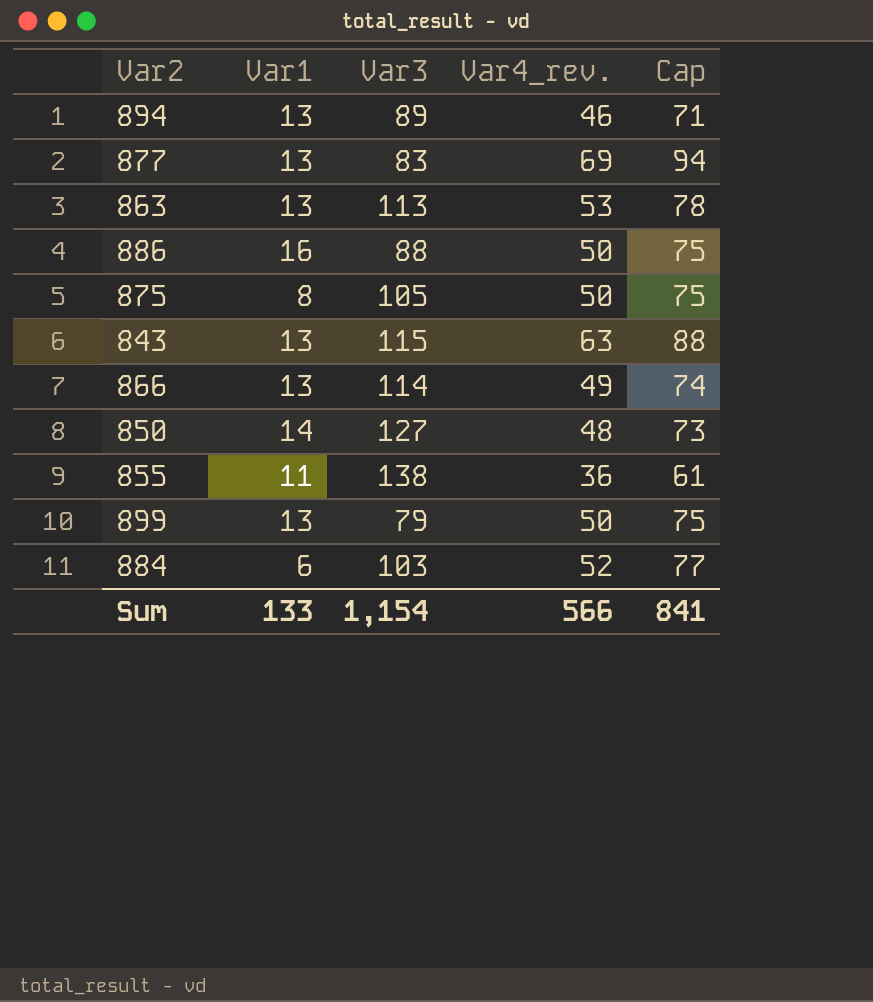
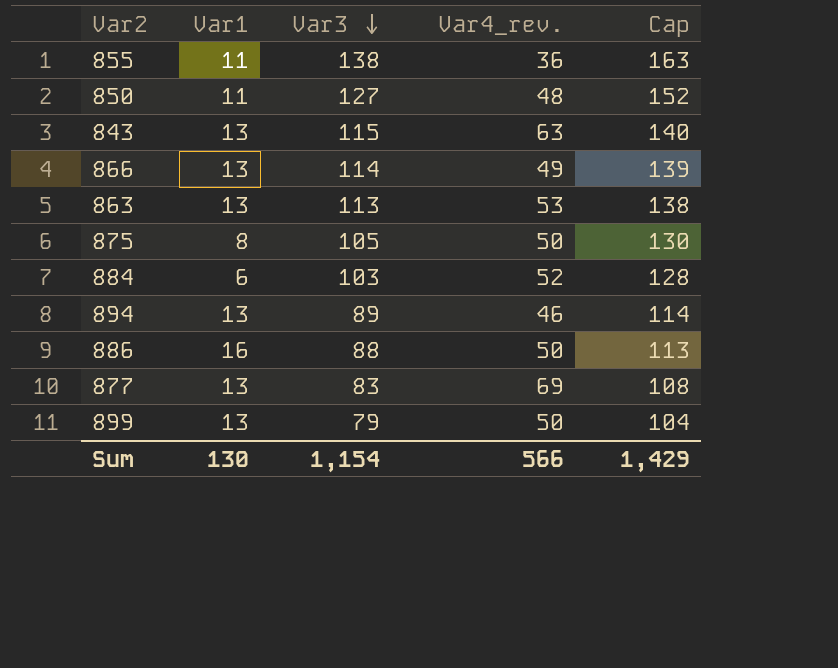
row order: none -> Var3 descending
column Cap | formula: [Var4_rev.] + 25 -> [Var3] + 25
850 | Var1: 14 -> 11
Sum | Var1: 133 -> 130
Sum | Cap: 841 -> 1,429

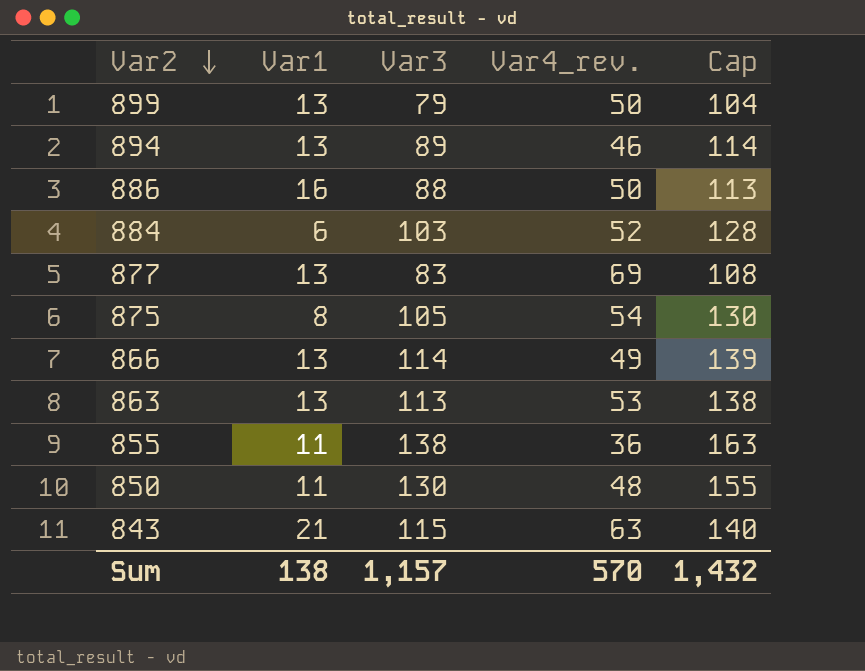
row order: Var3 descending -> Var2 descending
875 | Var4_rev.: 50 -> 54
850 | Var3: 127 -> 130
850 | Cap: 152 -> 155
843 | Var1: 13 -> 21
Sum | Var1: 130 -> 138
Sum | Var3: 1,154 -> 1,157
Sum | Var4_rev.: 566 -> 570
Sum | Cap: 1,429 -> 1,432

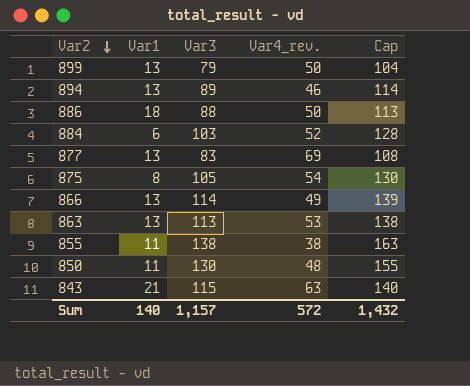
886 | Var1: 16 -> 18
855 | Var4_rev.: 36 -> 38
Sum | Var1: 138 -> 140
Sum | Var4_rev.: 570 -> 572

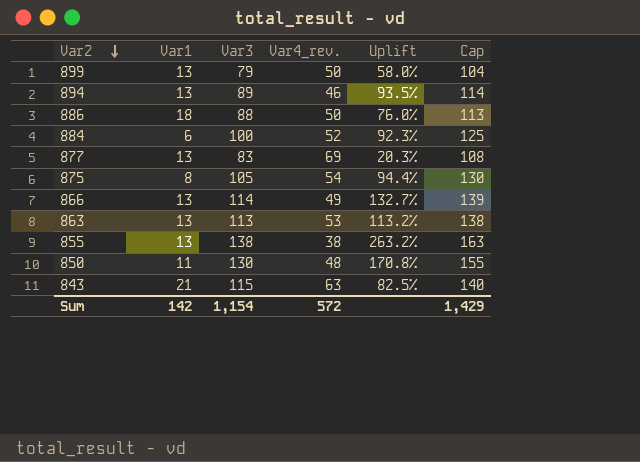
column Uplift | formula: none -> ([Var3] - [Var4_rev.]) / [Var4_rev.]
884 | Var3: 103 -> 100
884 | Cap: 128 -> 125
855 | Var1: 11 -> 13
Sum | Var1: 140 -> 142
Sum | Var3: 1,157 -> 1,154
Sum | Cap: 1,432 -> 1,429

